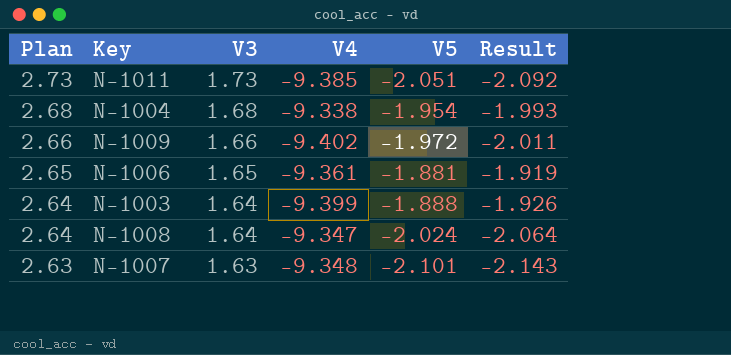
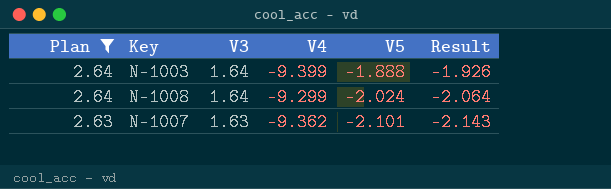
filter: none -> Plan <= 2.64
N-1008 | V4: -9.347 -> -9.299
N-1007 | V4: -9.348 -> -9.362

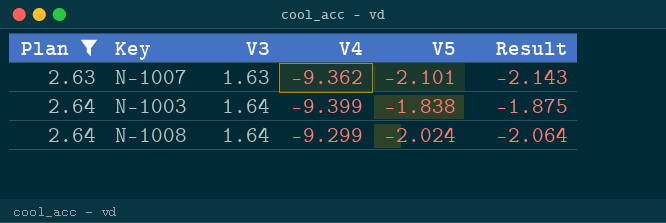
row order: Plan descending -> Plan ascending
N-1003 | V5: -1.888 -> -1.838
N-1003 | Result: -1.926 -> -1.875

